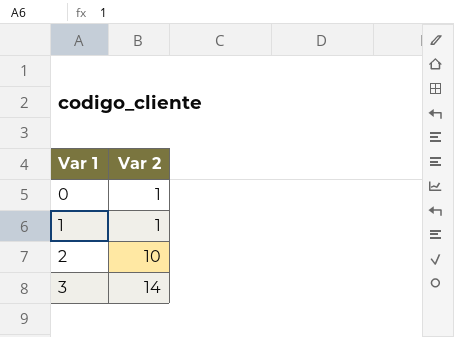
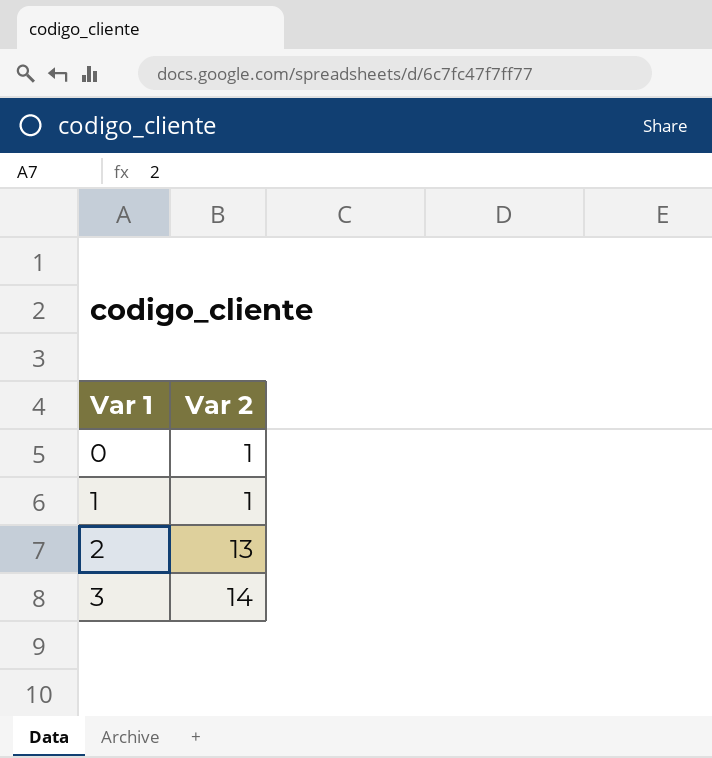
2 | Var 2: 10 -> 13

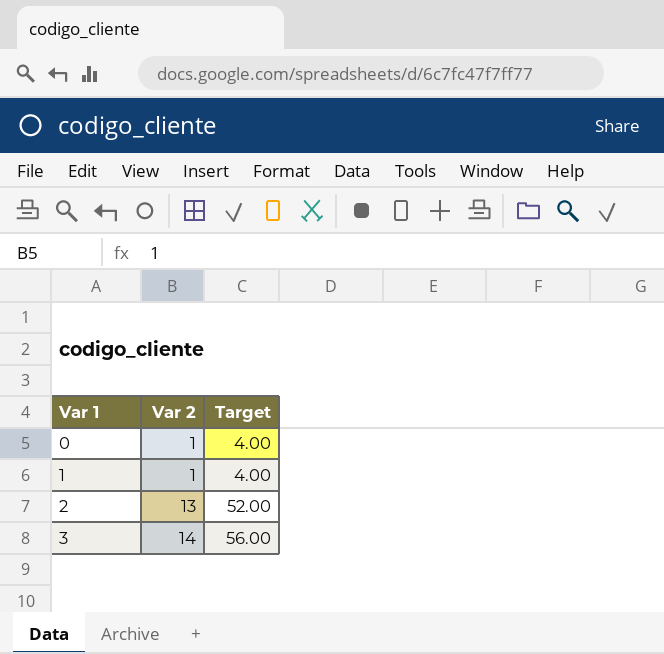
column Target | formula: none -> [Var 2] * 4

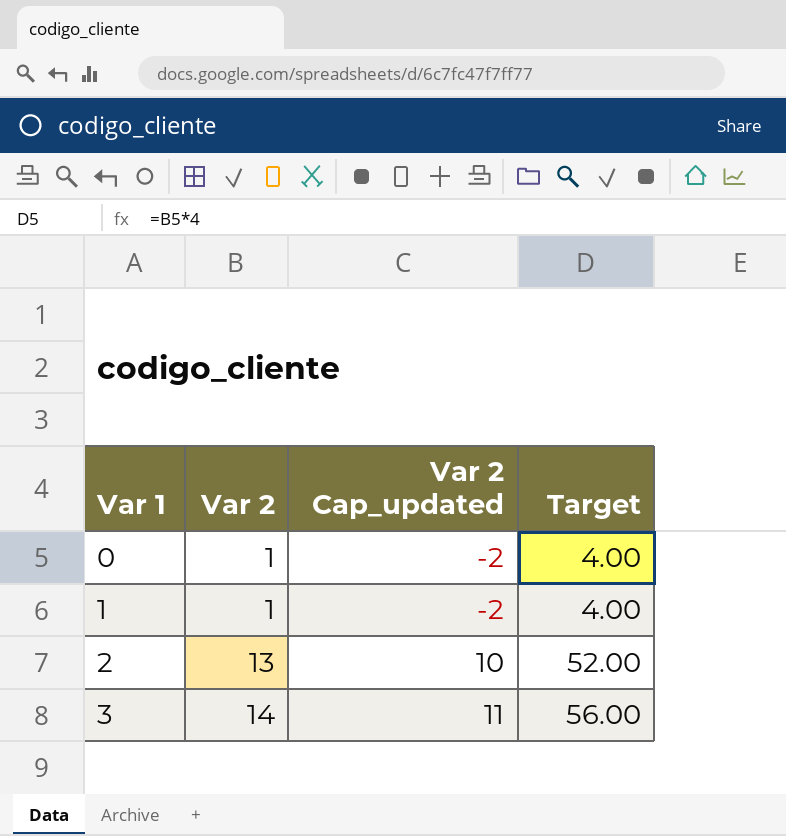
column Var 2 Cap_updated | formula: none -> [Var 2] - 3

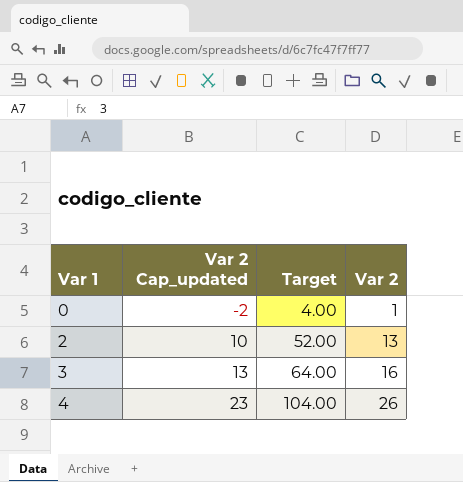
column Var 2 | position: 2 -> 4
row 1: 1 | -2 | 4.00 -> none
3 | Var 2 Cap_updated: 11 -> 13
3 | Target: 56.00 -> 64.00
3 | Var 2: 14 -> 16
row 4: none -> 23 | 104.00 | 26

